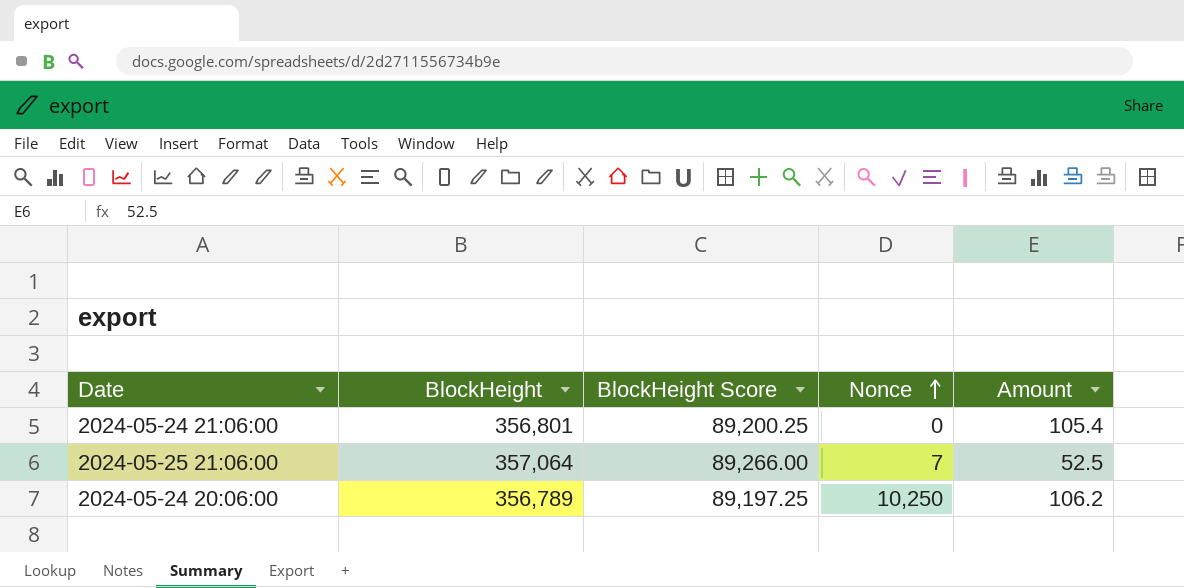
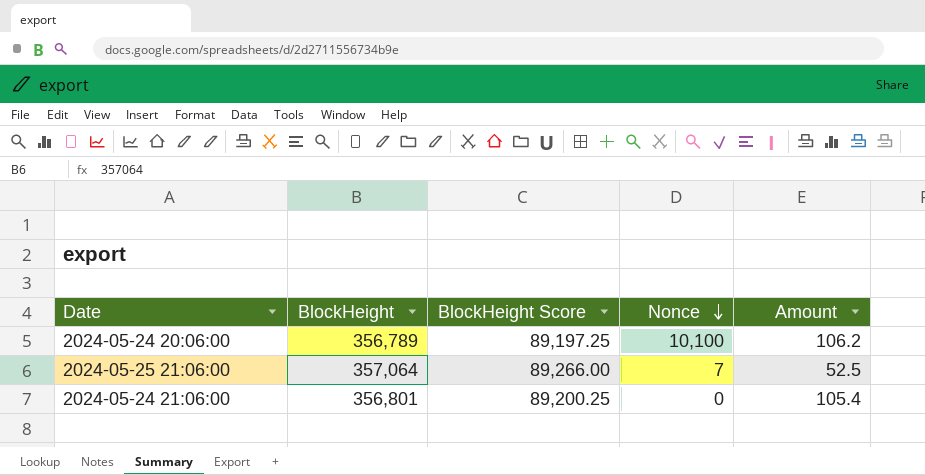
row order: Nonce ascending -> Nonce descending
2024-05-24 20:06:00 | Nonce: 10,250 -> 10,100

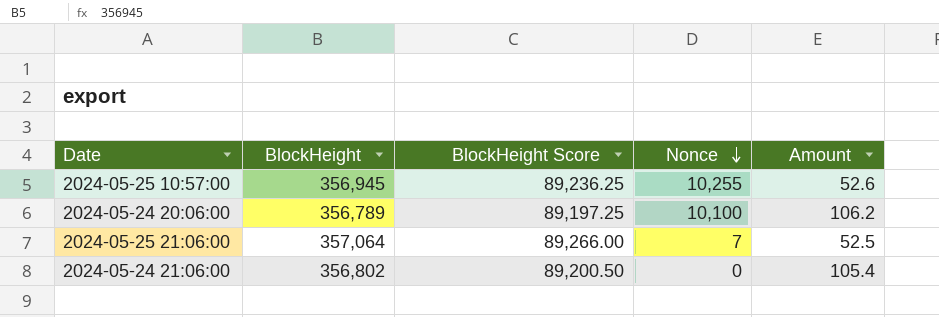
row 2024-05-25 10:57:00: none -> 356,945 | 89,236.25 | 10,255 | 52.6
2024-05-24 21:06:00 | BlockHeight: 356,801 -> 356,802
2024-05-24 21:06:00 | BlockHeight Score: 89,200.25 -> 89,200.50

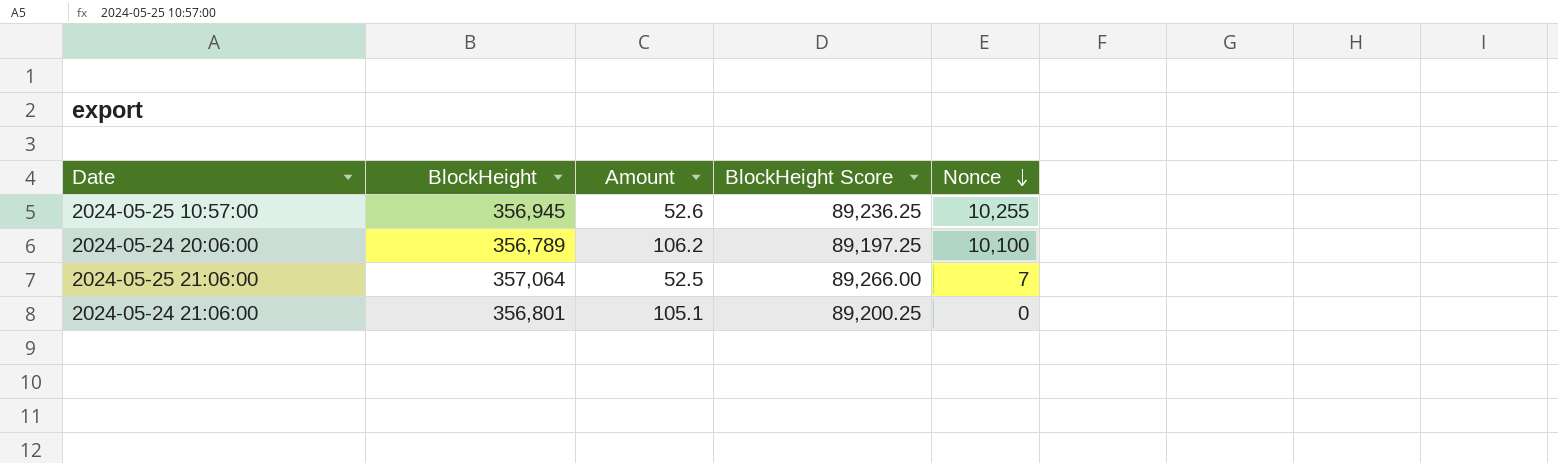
column Amount | position: 5 -> 3
2024-05-24 21:06:00 | BlockHeight: 356,802 -> 356,801
2024-05-24 21:06:00 | Amount: 105.4 -> 105.1
2024-05-24 21:06:00 | BlockHeight Score: 89,200.50 -> 89,200.25

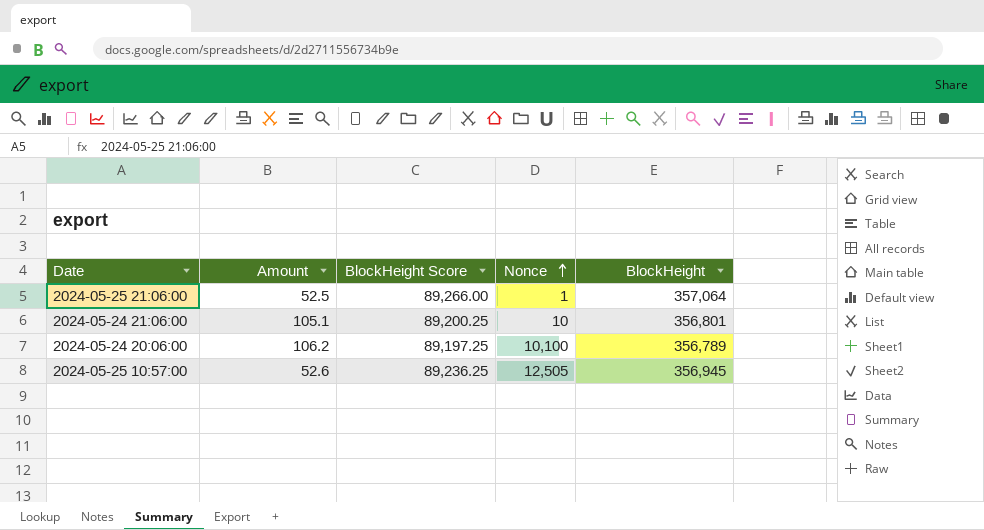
row order: Nonce descending -> Nonce ascending
column BlockHeight | position: 2 -> 5
2024-05-25 21:06:00 | Nonce: 7 -> 1
2024-05-24 21:06:00 | Nonce: 0 -> 10
2024-05-25 10:57:00 | Nonce: 10,255 -> 12,505

